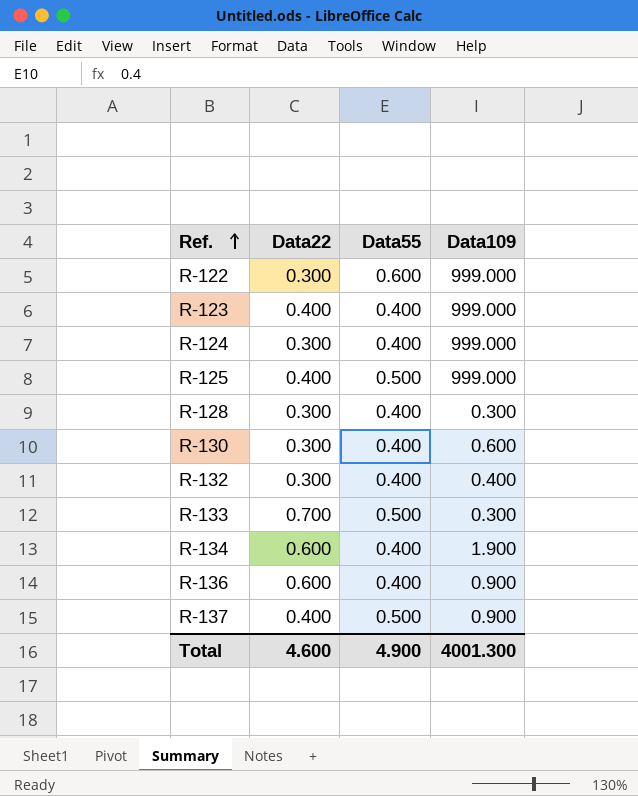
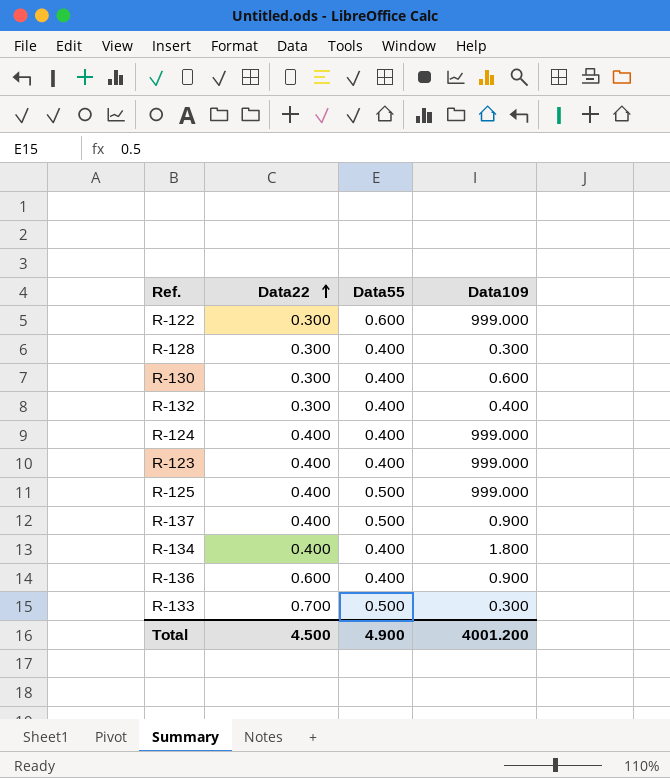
row order: Ref. ascending -> Data22 ascending
R-124 | Data22: 0.300 -> 0.400
R-134 | Data22: 0.600 -> 0.400
R-134 | Data109: 1.900 -> 1.800
Total | Data22: 4.600 -> 4.500
Total | Data109: 4001.300 -> 4001.200

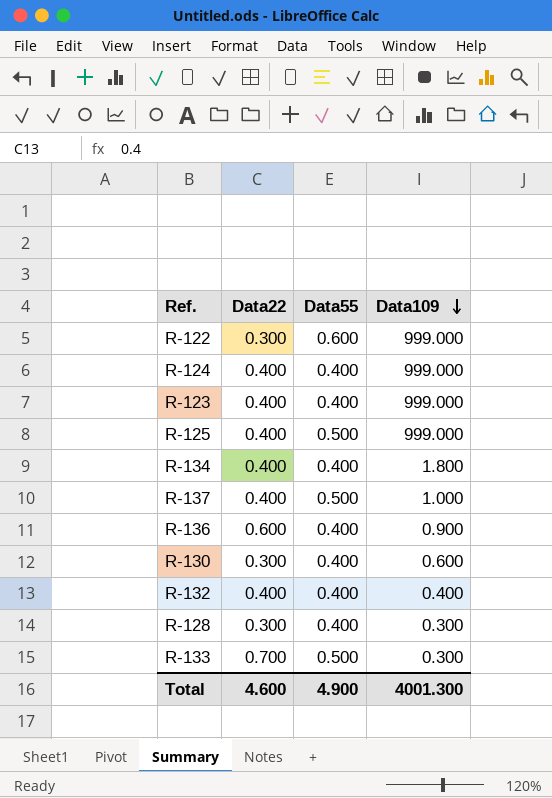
row order: Data22 ascending -> Data109 descending
R-137 | Data109: 0.900 -> 1.000
R-132 | Data22: 0.300 -> 0.400
Total | Data22: 4.500 -> 4.600
Total | Data109: 4001.200 -> 4001.300

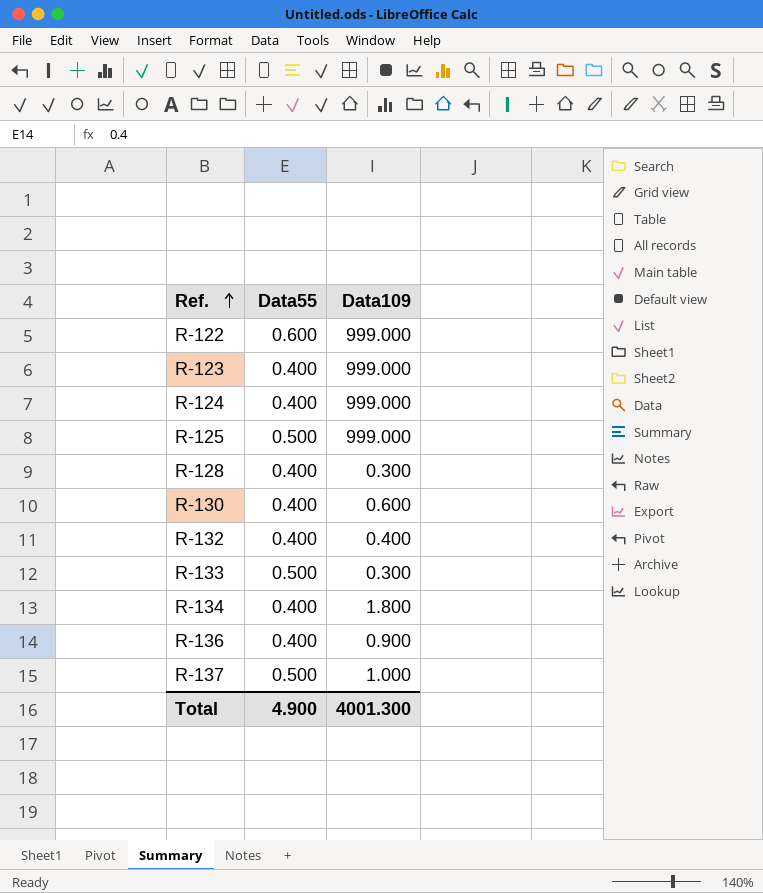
row order: Data109 descending -> Ref. ascending
column Data22 | position: 2 -> none

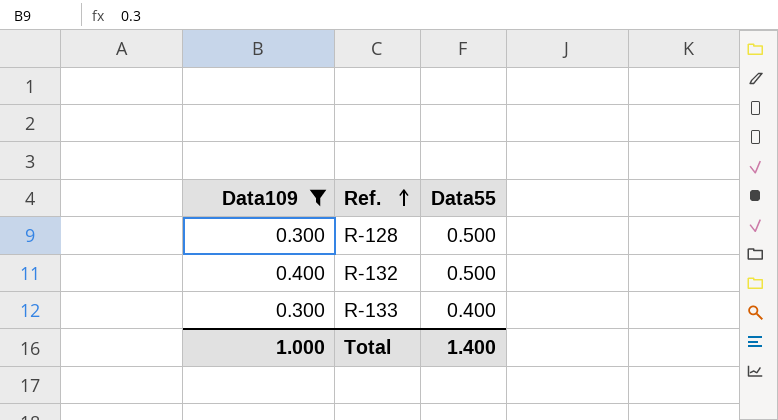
filter: none -> Data109 <= 0.400
column Data109 | position: 3 -> 1
R-128 | Data55: 0.400 -> 0.500
R-132 | Data55: 0.400 -> 0.500
R-133 | Data55: 0.500 -> 0.400
Total | Data109: 4001.300 -> 1.000
Total | Data55: 4.900 -> 1.400

